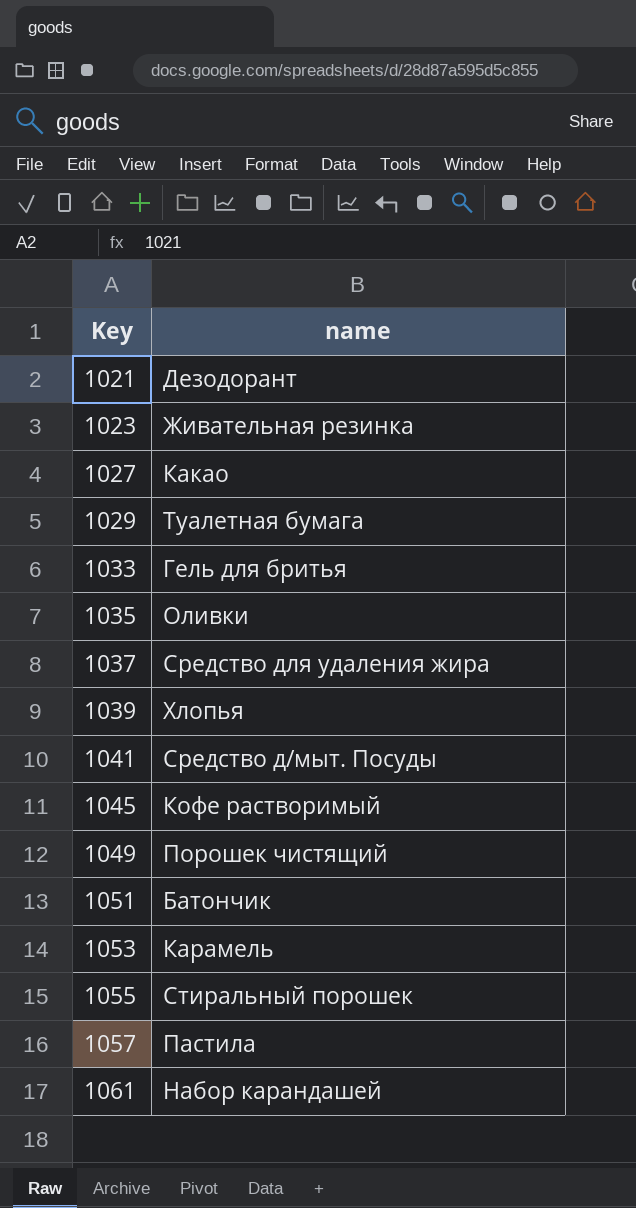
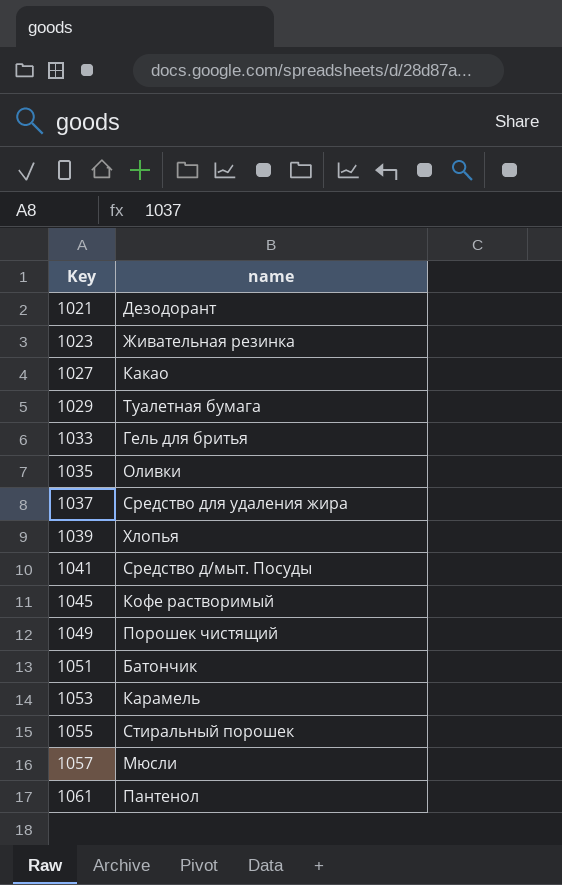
1057 | name: Пастила -> Мюсли
1061 | name: Набор карандашей -> Пантенол

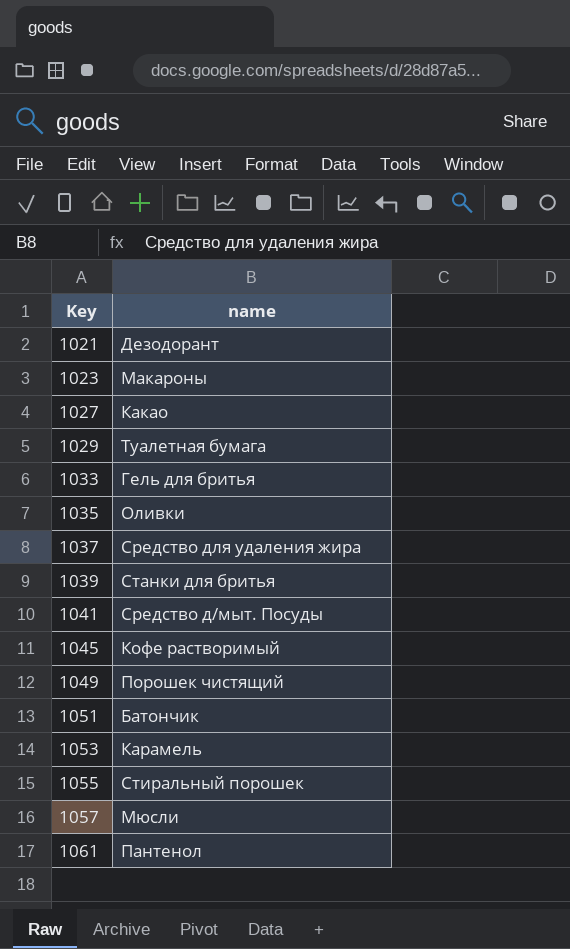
1023 | name: Живательная резинка -> Макароны
1039 | name: Хлопья -> Станки для бритья

